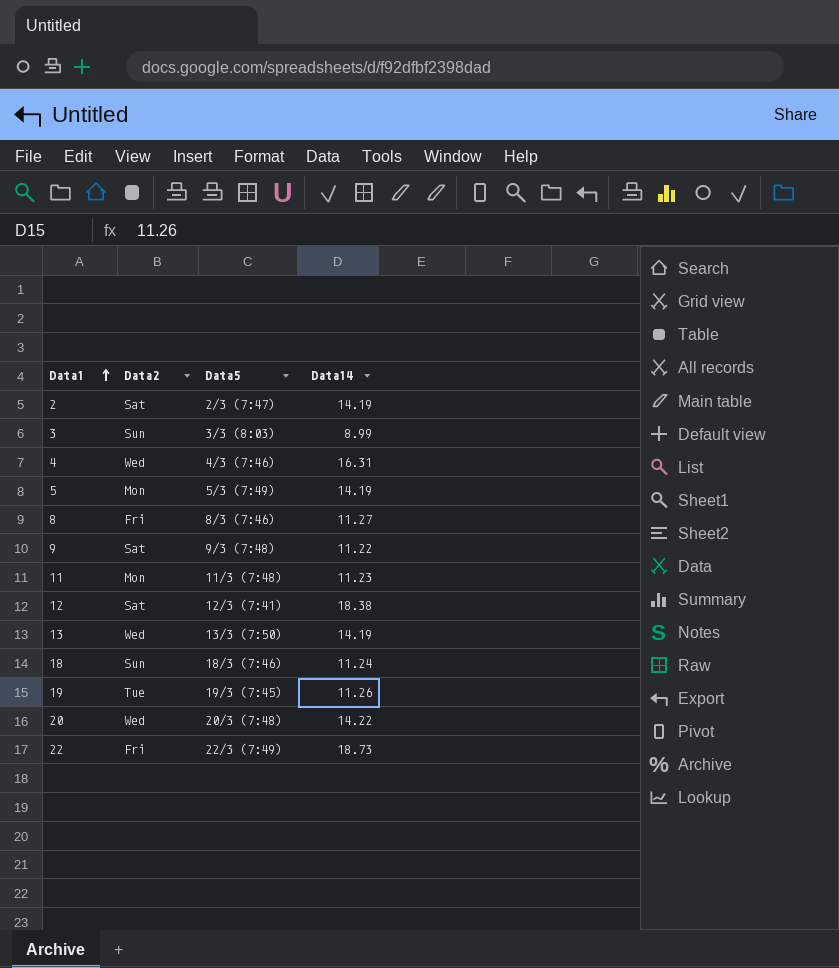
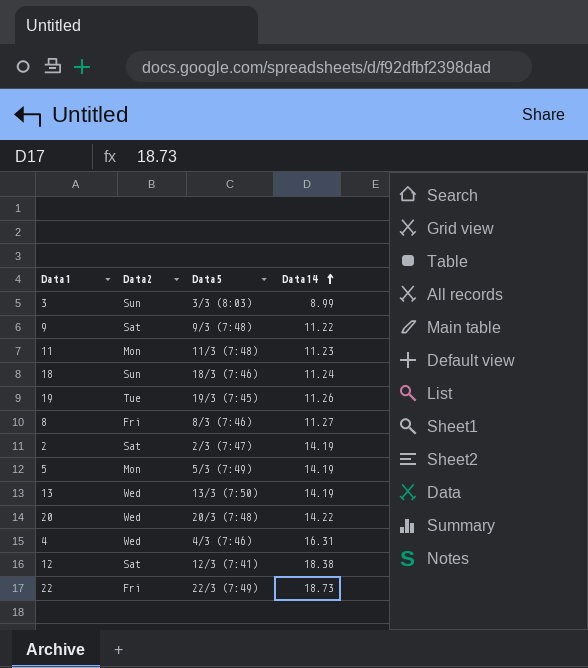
row order: Data1 ascending -> Data14 ascending

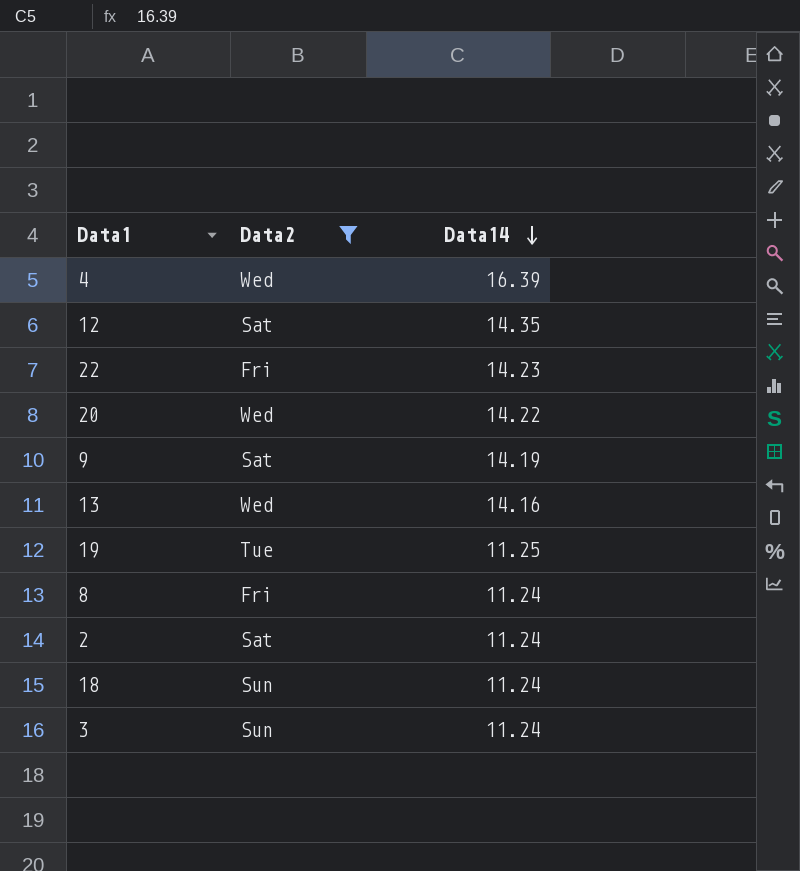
filter: none -> Data2 != Mon
row order: Data14 ascending -> Data14 descending
column Data5 | position: 3 -> none
4 | Data14: 16.31 -> 16.39
12 | Data14: 18.38 -> 14.35
22 | Data14: 18.73 -> 14.23
9 | Data14: 11.22 -> 14.19
13 | Data14: 14.19 -> 14.16
19 | Data14: 11.26 -> 11.25
8 | Data14: 11.27 -> 11.24
2 | Data14: 14.19 -> 11.24
3 | Data14: 8.99 -> 11.24

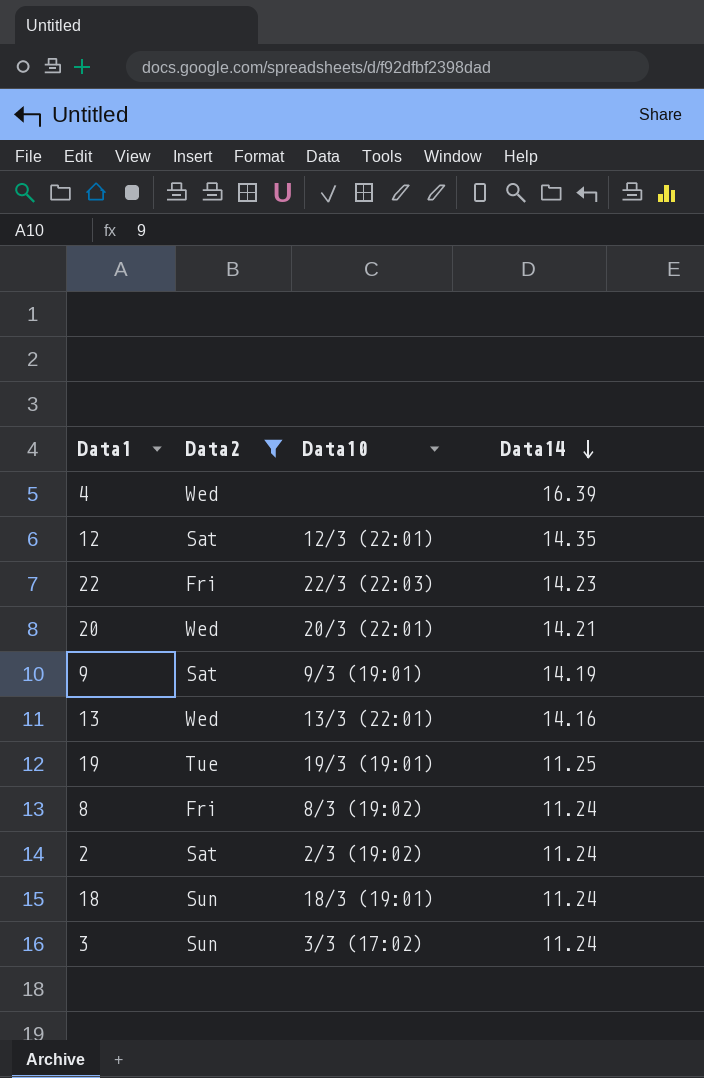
column Data10 | position: none -> 3
20 | Data14: 14.22 -> 14.21

